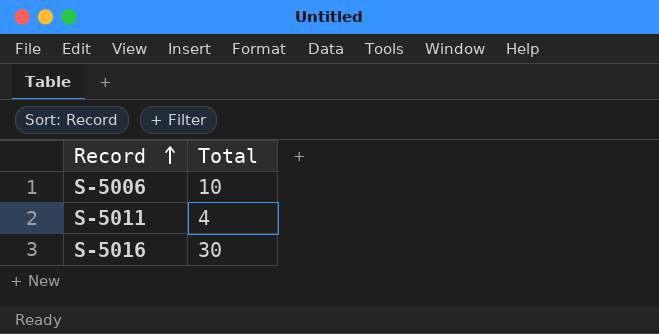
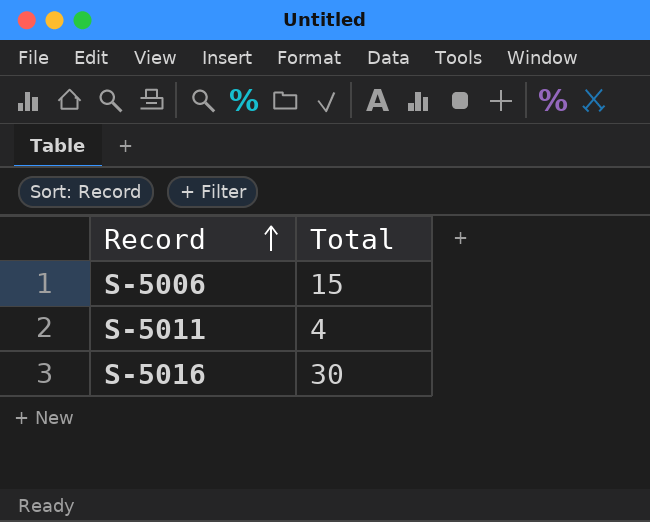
S-5006 | Total: 10 -> 15

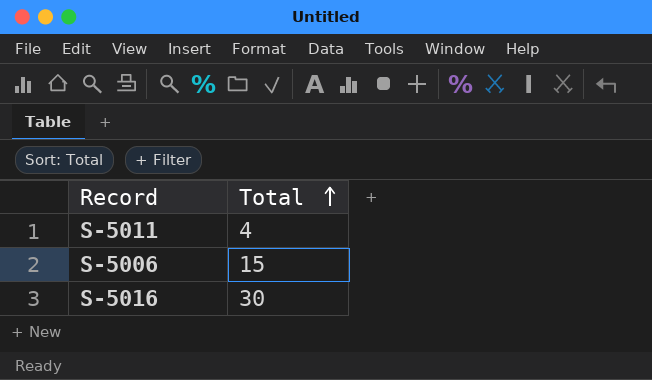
row order: Record ascending -> Total ascending

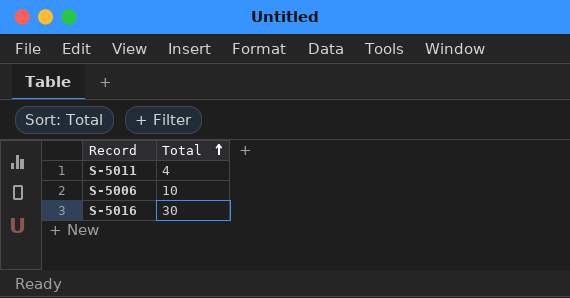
S-5006 | Total: 15 -> 10

